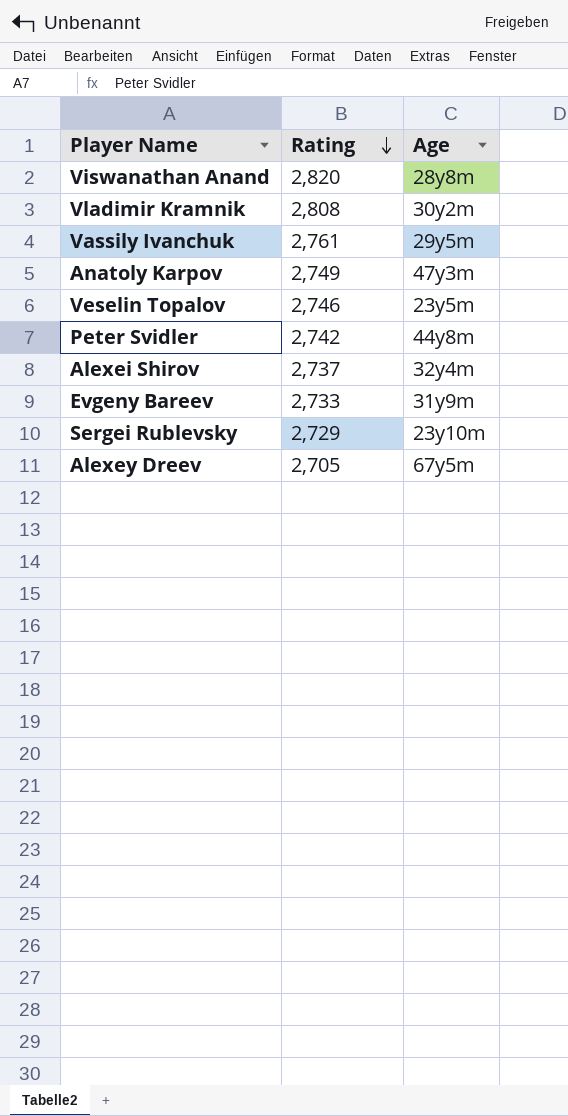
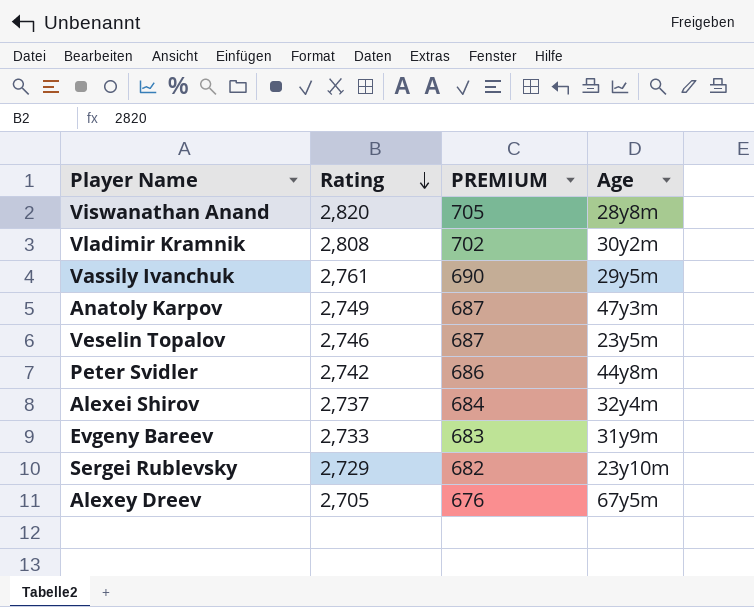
column PREMIUM | formula: none -> [Rating] * 0.25

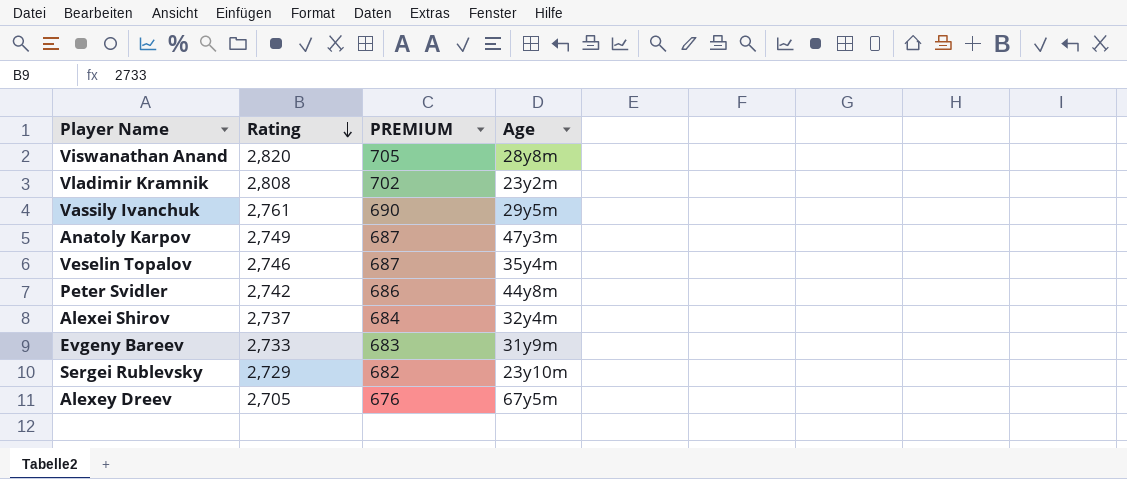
Vladimir Kramnik | Age: 30y2m -> 23y2m
Veselin Topalov | Age: 23y5m -> 35y4m

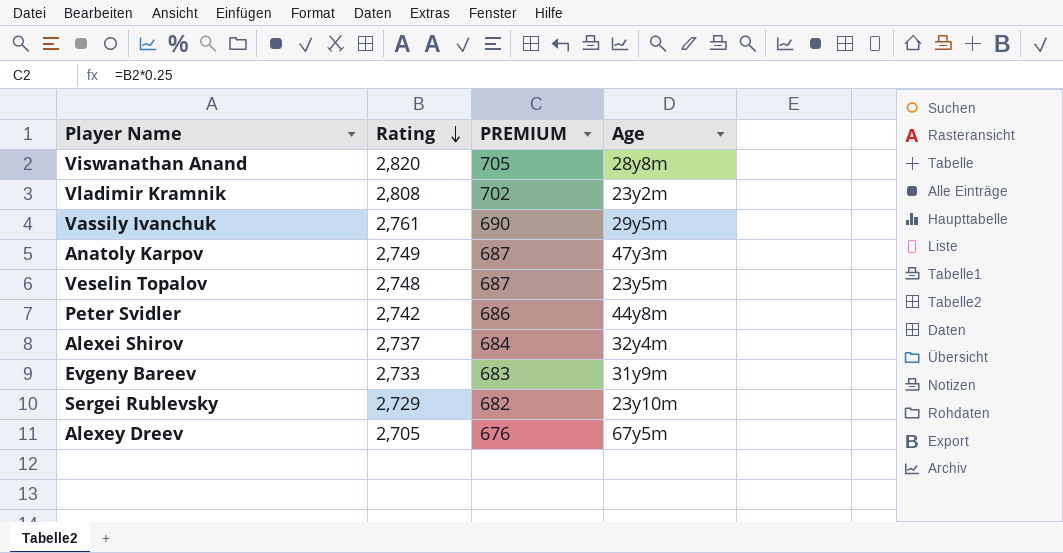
Veselin Topalov | Rating: 2,746 -> 2,748
Veselin Topalov | Age: 35y4m -> 23y5m

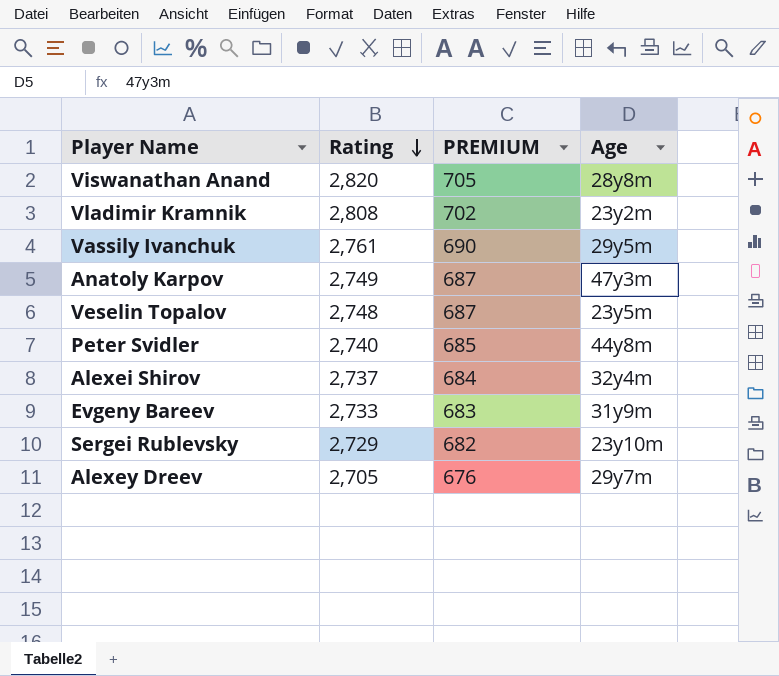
Peter Svidler | Rating: 2,742 -> 2,740
Peter Svidler | PREMIUM: 686 -> 685
Alexey Dreev | Age: 67y5m -> 29y7m

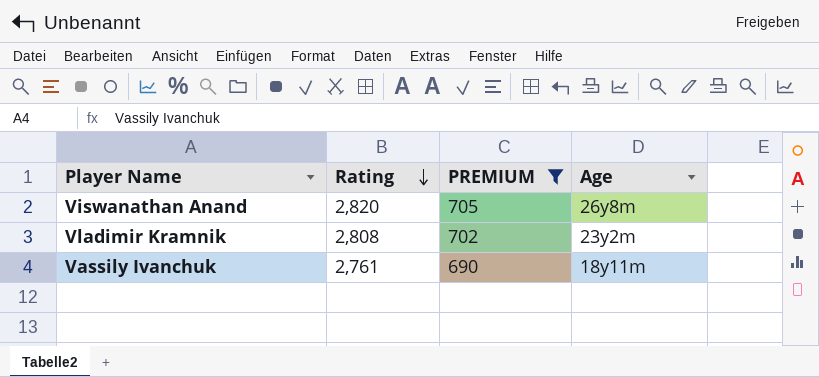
filter: none -> PREMIUM >= 690
Viswanathan Anand | Age: 28y8m -> 26y8m
Vassily Ivanchuk | Age: 29y5m -> 18y11m

